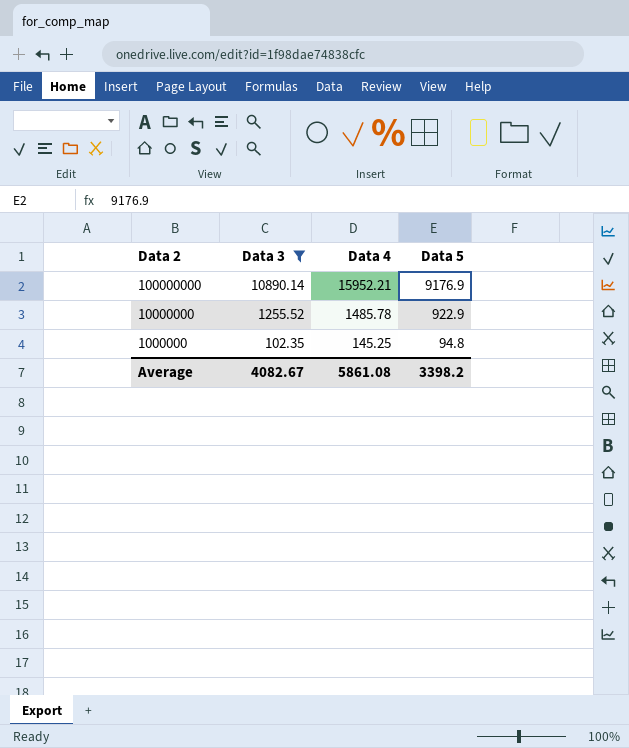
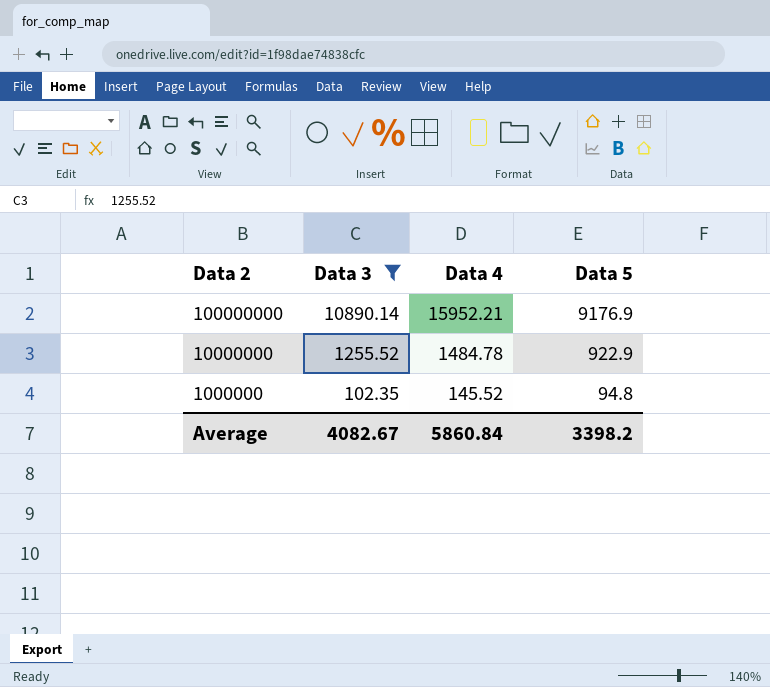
10000000 | Data 4: 1485.78 -> 1484.78
1000000 | Data 4: 145.25 -> 145.52
Average | Data 4: 5861.08 -> 5860.84

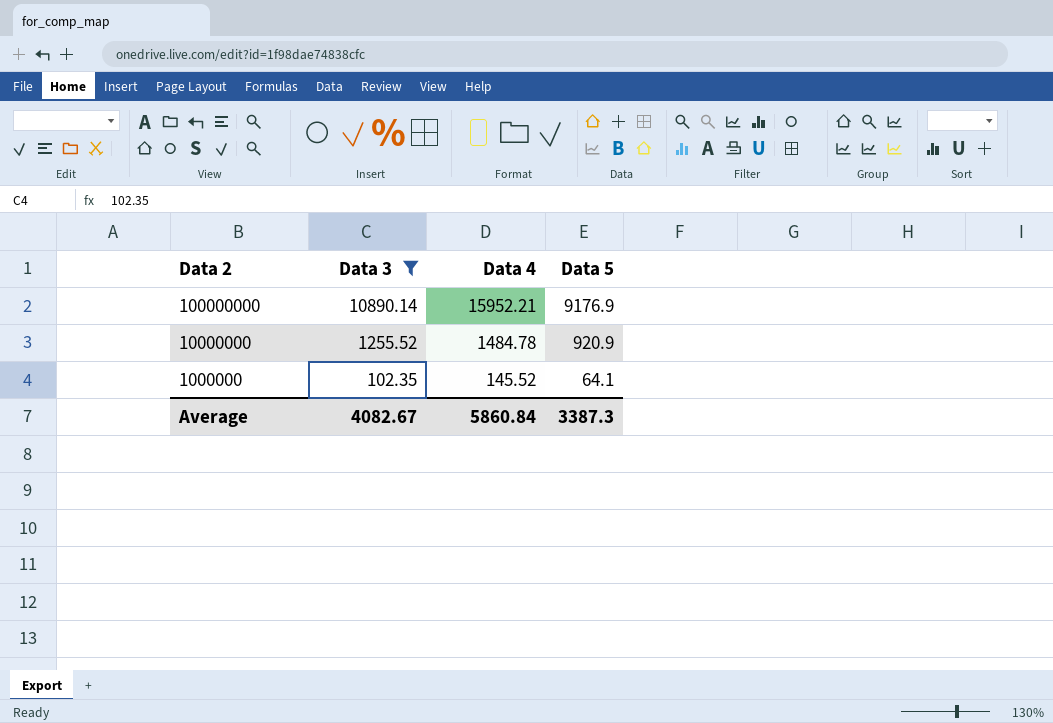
10000000 | Data 5: 922.9 -> 920.9
1000000 | Data 5: 94.8 -> 64.1
Average | Data 5: 3398.2 -> 3387.3

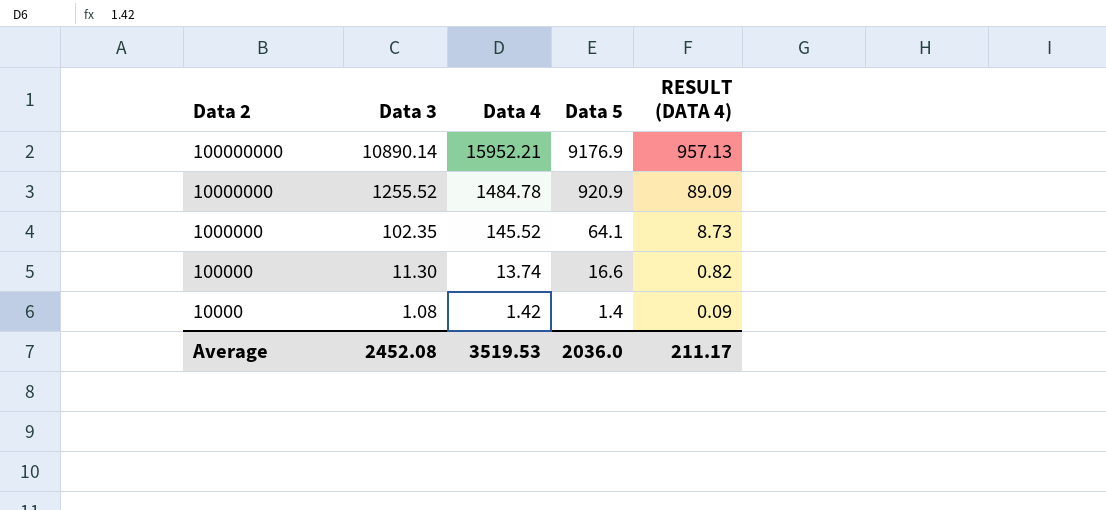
filter: Data 3 >= 102.35 -> none
column RESULT (DATA 4) | formula: none -> [Data 4] * 0.06
Average | Data 3: 4082.67 -> 2452.08
Average | Data 4: 5860.84 -> 3519.53
Average | Data 5: 3387.3 -> 2036.0

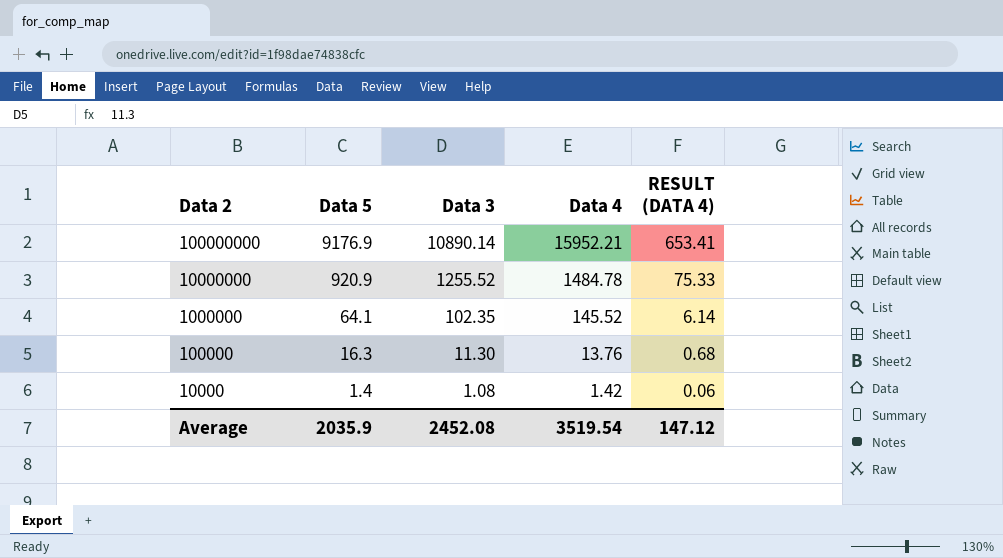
column Data 5 | position: 4 -> 2
column RESULT (DATA 4) | formula: [Data 4] * 0.06 -> [Data 3] * 0.06
100000 | Data 5: 16.6 -> 16.3
100000 | Data 4: 13.74 -> 13.76
Average | Data 5: 2036.0 -> 2035.9
Average | Data 4: 3519.53 -> 3519.54
Average | RESULT (DATA 4): 211.17 -> 147.12

